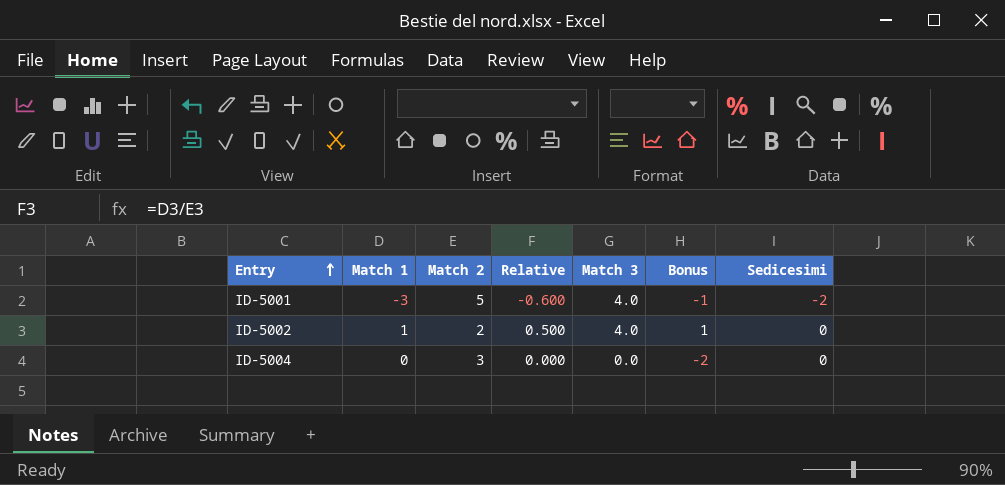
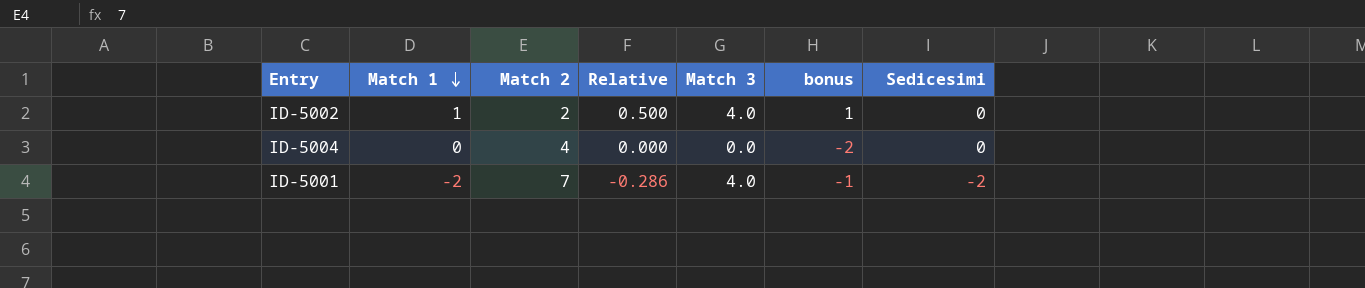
row order: Entry ascending -> Match 1 descending
column name: Bonus -> bonus
ID-5004 | Match 2: 3 -> 4
ID-5001 | Match 1: -3 -> -2
ID-5001 | Match 2: 5 -> 7
ID-5001 | Relative: -0.600 -> -0.286

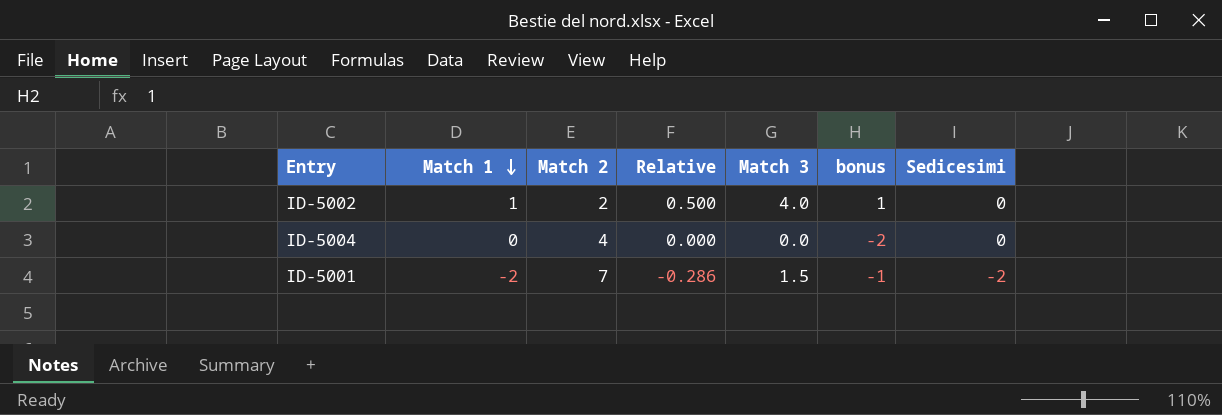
ID-5001 | Match 3: 4.0 -> 1.5

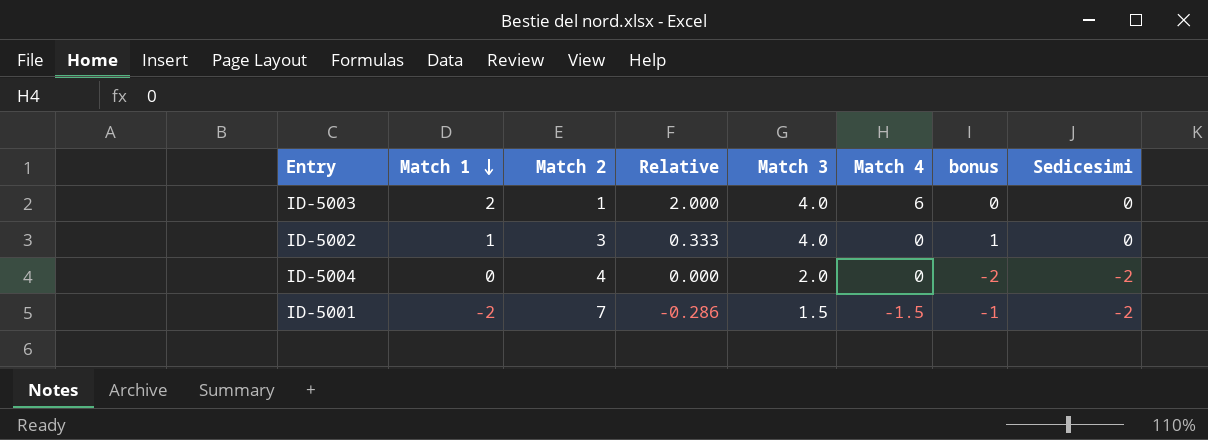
column Match 4 | position: none -> 6
row ID-5003: none -> 2 | 1 | 2.000 | 4.0 | 6 | 0 | 0
ID-5002 | Match 2: 2 -> 3
ID-5002 | Relative: 0.500 -> 0.333
ID-5004 | Match 3: 0.0 -> 2.0
ID-5004 | Sedicesimi: 0 -> -2

